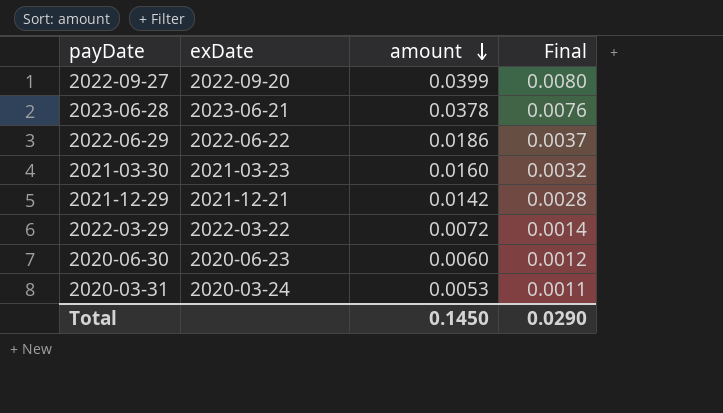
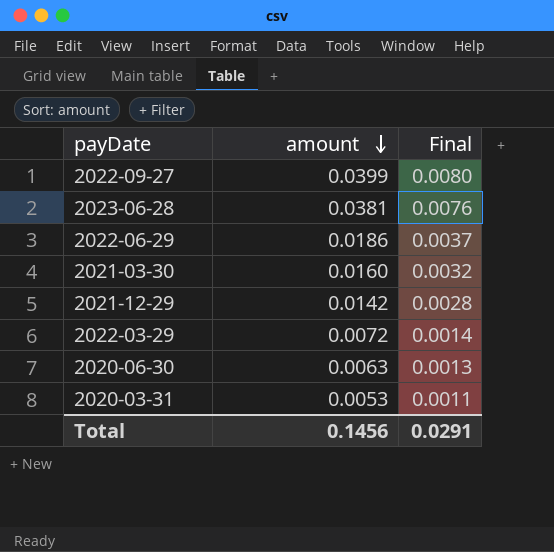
column exDate | position: 2 -> none
2023-06-28 | amount: 0.0378 -> 0.0381
2020-06-30 | amount: 0.0060 -> 0.0063
2020-06-30 | Final: 0.0012 -> 0.0013
Total | amount: 0.1450 -> 0.1456
Total | Final: 0.0290 -> 0.0291

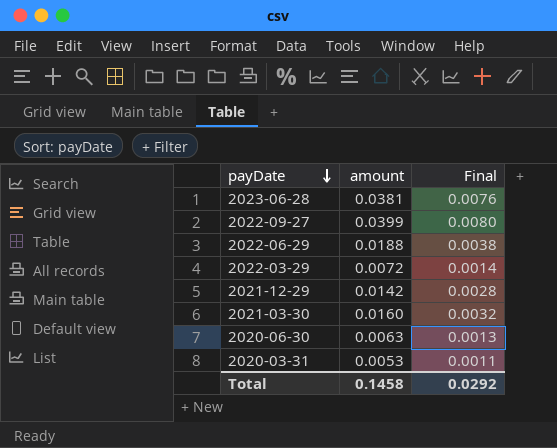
row order: amount descending -> payDate descending
2022-06-29 | amount: 0.0186 -> 0.0188
2022-06-29 | Final: 0.0037 -> 0.0038
Total | amount: 0.1456 -> 0.1458
Total | Final: 0.0291 -> 0.0292

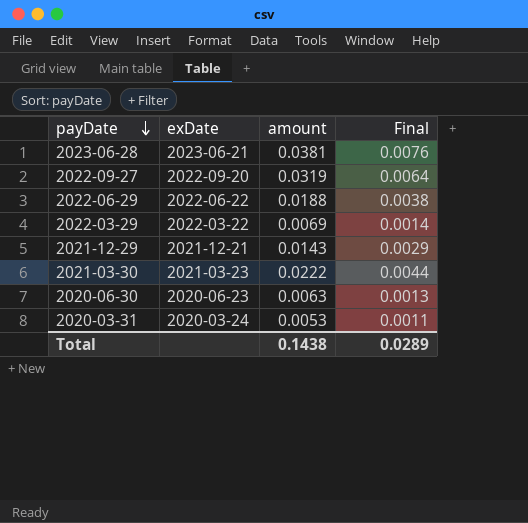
column exDate | position: none -> 2
2022-09-27 | amount: 0.0399 -> 0.0319
2022-09-27 | Final: 0.0080 -> 0.0064
2022-03-29 | amount: 0.0072 -> 0.0069
2021-12-29 | amount: 0.0142 -> 0.0143
2021-12-29 | Final: 0.0028 -> 0.0029
2021-03-30 | amount: 0.0160 -> 0.0222
2021-03-30 | Final: 0.0032 -> 0.0044
Total | amount: 0.1458 -> 0.1438
Total | Final: 0.0292 -> 0.0289

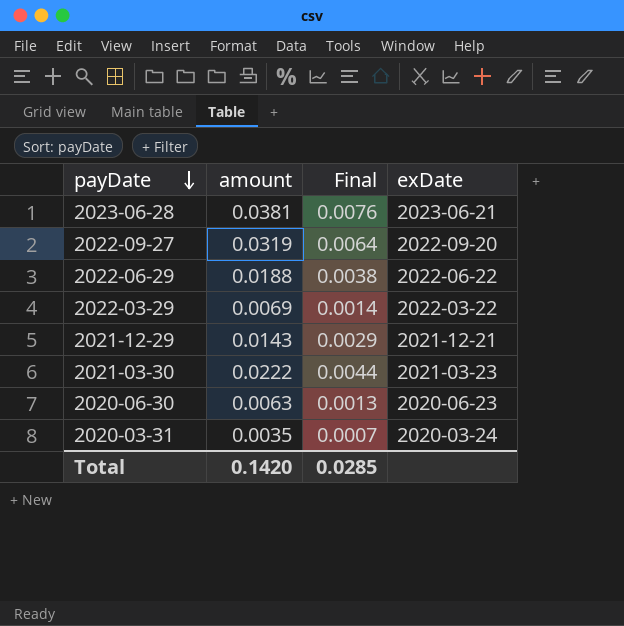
column exDate | position: 2 -> 4
2020-03-31 | amount: 0.0053 -> 0.0035
2020-03-31 | Final: 0.0011 -> 0.0007
Total | amount: 0.1438 -> 0.1420
Total | Final: 0.0289 -> 0.0285

